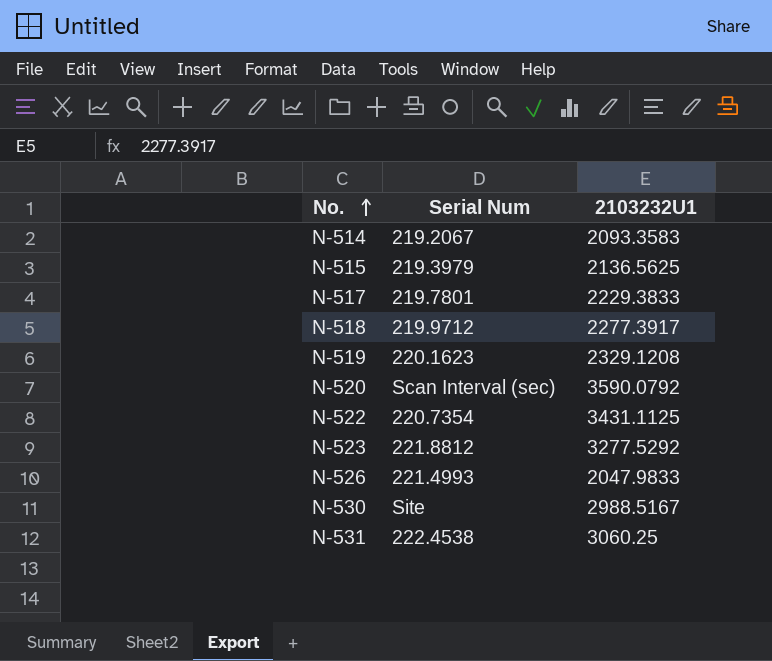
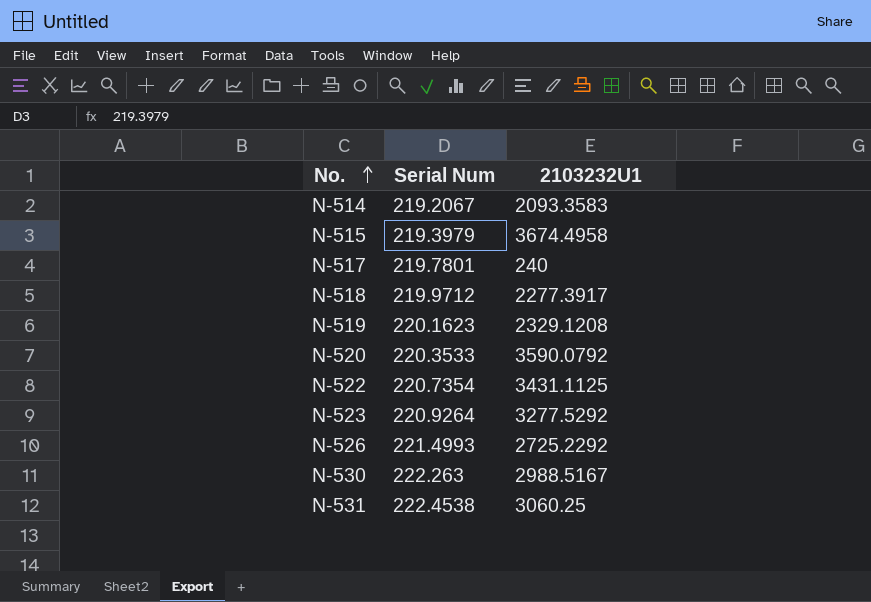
N-515 | 2103232U1: 2136.5625 -> 3674.4958
N-517 | 2103232U1: 2229.3833 -> 240
N-520 | Serial Num: Scan Interval (sec) -> 220.3533
N-523 | Serial Num: 221.8812 -> 220.9264
N-526 | 2103232U1: 2047.9833 -> 2725.2292
N-530 | Serial Num: Site -> 222.263

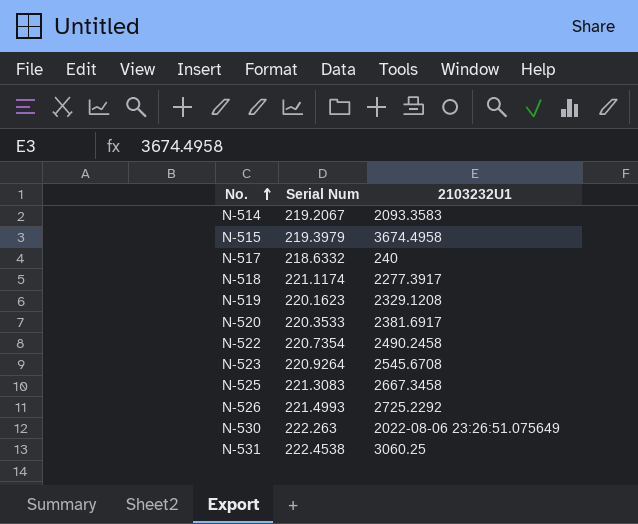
N-517 | Serial Num: 219.7801 -> 218.6332
N-518 | Serial Num: 219.9712 -> 221.1174
N-520 | 2103232U1: 3590.0792 -> 2381.6917
N-522 | 2103232U1: 3431.1125 -> 2490.2458
N-523 | 2103232U1: 3277.5292 -> 2545.6708
row N-525: none -> 221.3083 | 2667.3458
N-530 | 2103232U1: 2988.5167 -> 2022-08-06 23:26:51.075649

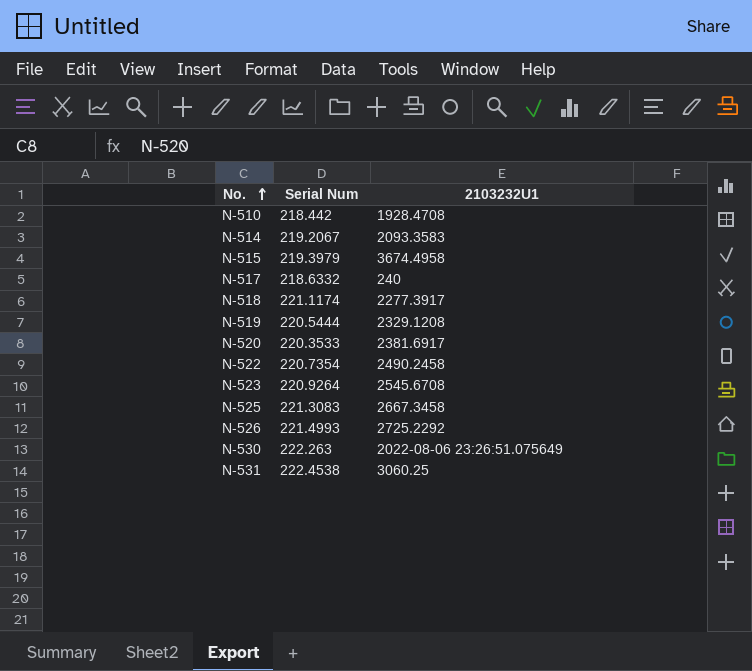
row N-510: none -> 218.442 | 1928.4708
N-519 | Serial Num: 220.1623 -> 220.5444

